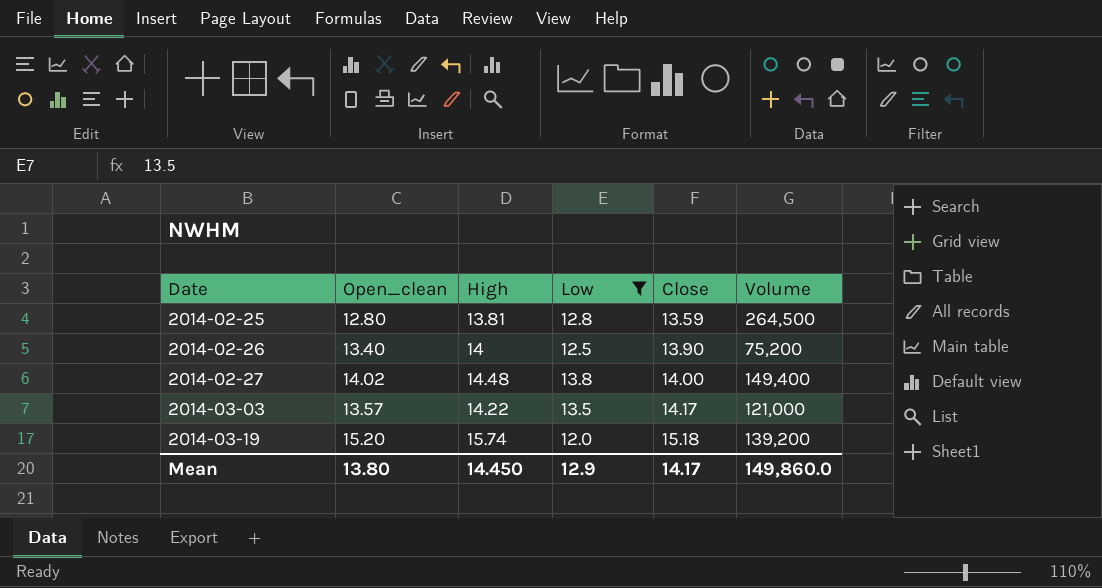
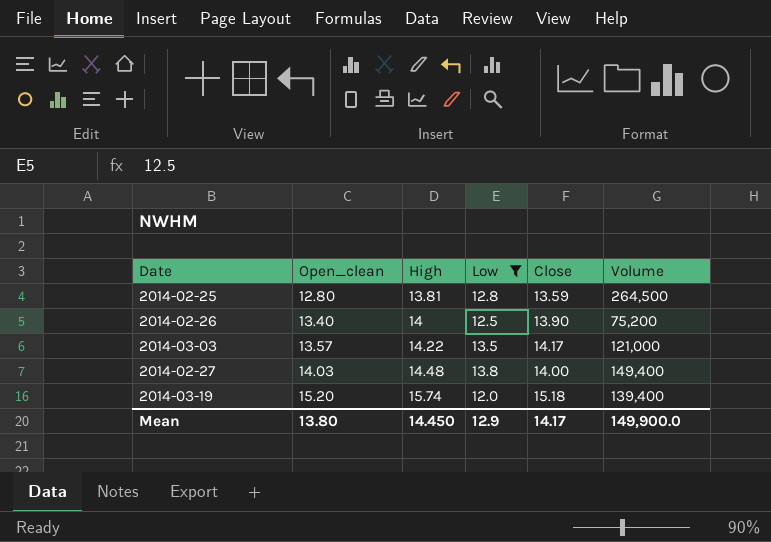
row order: Date ascending -> Open_clean ascending
2014-02-27 | Open_clean: 14.02 -> 14.03
2014-03-19 | Volume: 139,200 -> 139,400
Mean | Volume: 149,860.0 -> 149,900.0

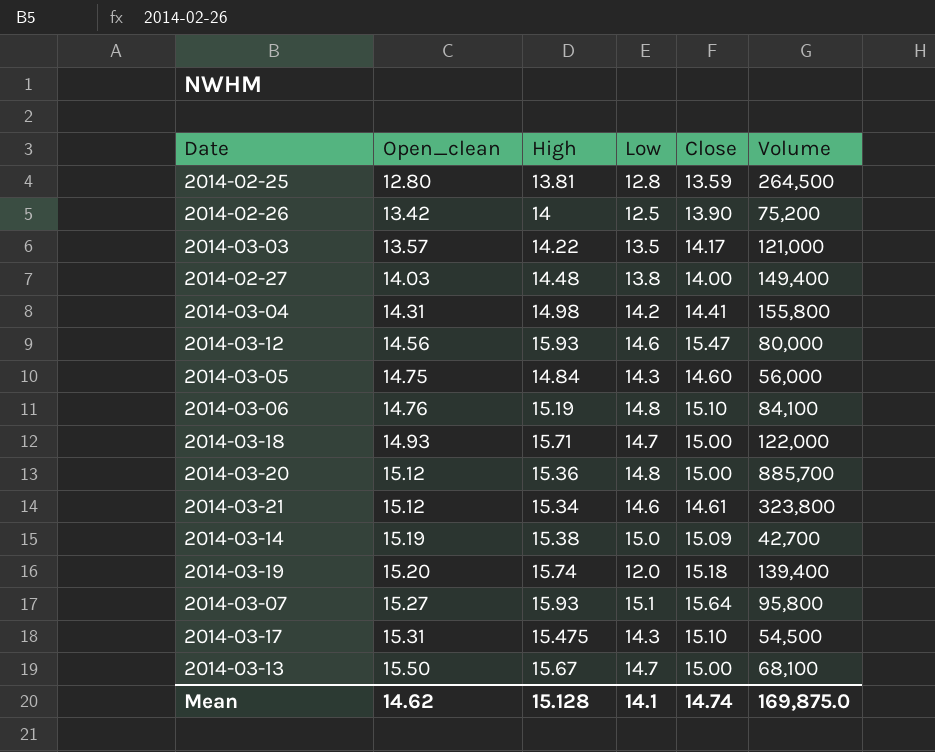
filter: Low <= 13.8 -> none
2014-02-26 | Open_clean: 13.40 -> 13.42
Mean | Open_clean: 13.80 -> 14.62
Mean | High: 14.450 -> 15.128
Mean | Low: 12.9 -> 14.1
Mean | Close: 14.17 -> 14.74
Mean | Volume: 149,900.0 -> 169,875.0

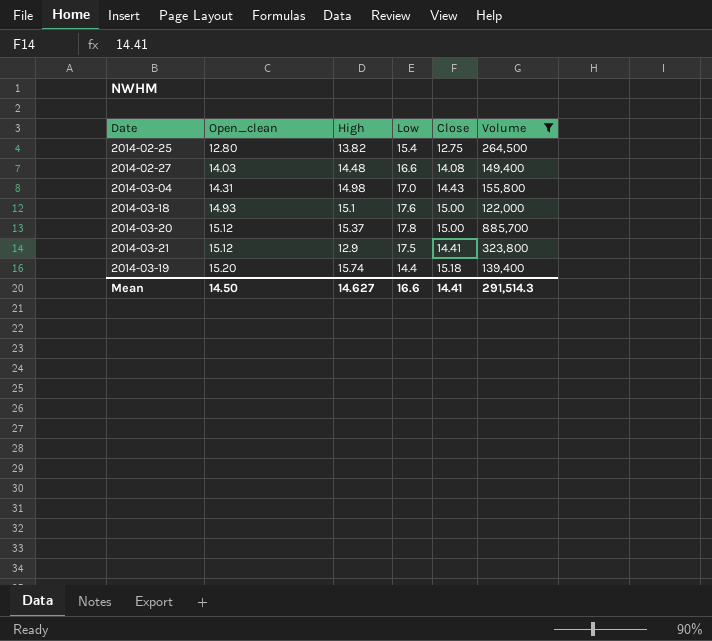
filter: none -> Volume >= 122,000
2014-02-25 | High: 13.81 -> 13.82
2014-02-25 | Low: 12.8 -> 15.4
2014-02-25 | Close: 13.59 -> 12.75
2014-02-27 | Low: 13.8 -> 16.6
2014-02-27 | Close: 14.00 -> 14.08
2014-03-04 | Low: 14.2 -> 17.0
2014-03-04 | Close: 14.41 -> 14.43
2014-03-18 | High: 15.71 -> 15.1
2014-03-18 | Low: 14.7 -> 17.6
2014-03-20 | High: 15.36 -> 15.37
2014-03-20 | Low: 14.8 -> 17.8
2014-03-21 | High: 15.34 -> 12.9
2014-03-21 | Low: 14.6 -> 17.5
2014-03-21 | Close: 14.61 -> 14.41
2014-03-19 | Low: 12.0 -> 14.4
Mean | Open_clean: 14.62 -> 14.50
Mean | High: 15.128 -> 14.627
Mean | Low: 14.1 -> 16.6
Mean | Close: 14.74 -> 14.41
Mean | Volume: 169,875.0 -> 291,514.3

